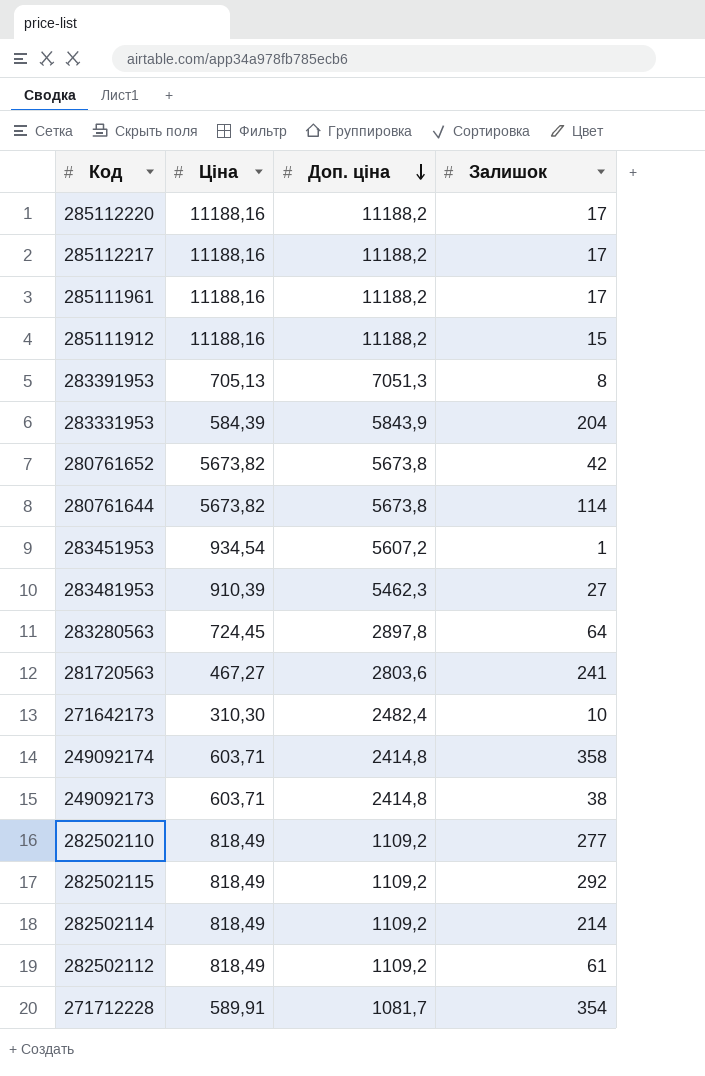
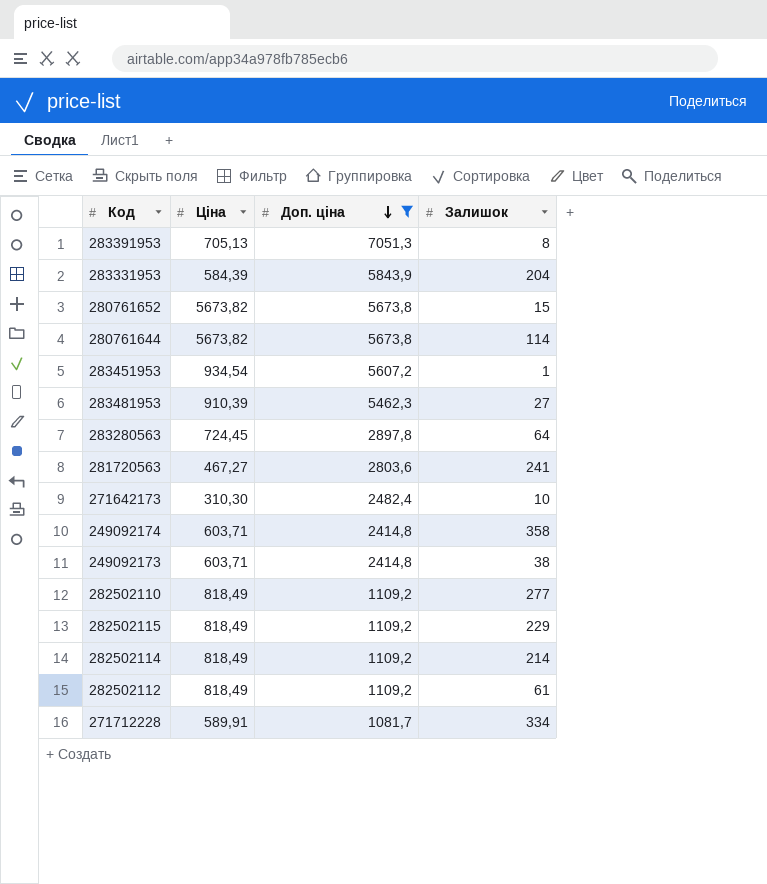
filter: none -> Доп. ціна != 11188,2
280761652 | Залишок: 42 -> 15
282502115 | Залишок: 292 -> 229
271712228 | Залишок: 354 -> 334

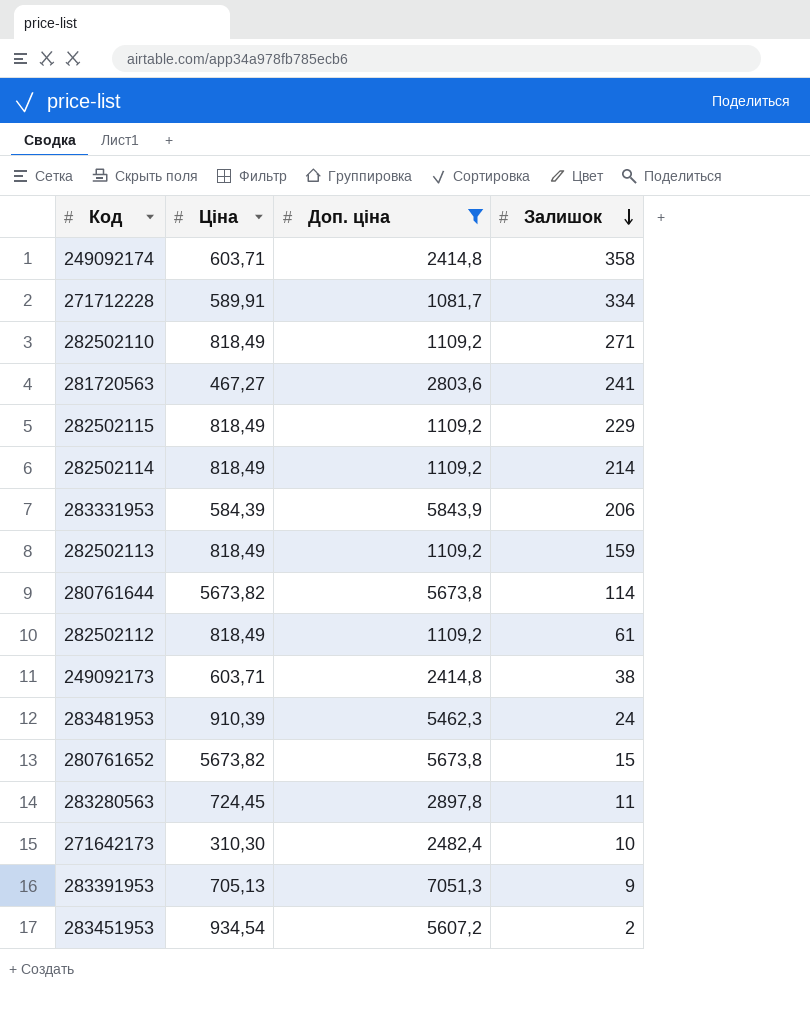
row order: Доп. ціна descending -> Залишок descending
282502110 | Залишок: 277 -> 271
283331953 | Залишок: 204 -> 206
row 282502113: none -> 818,49 | 1109,2 | 159
283481953 | Залишок: 27 -> 24
283280563 | Залишок: 64 -> 11
283391953 | Залишок: 8 -> 9
283451953 | Залишок: 1 -> 2

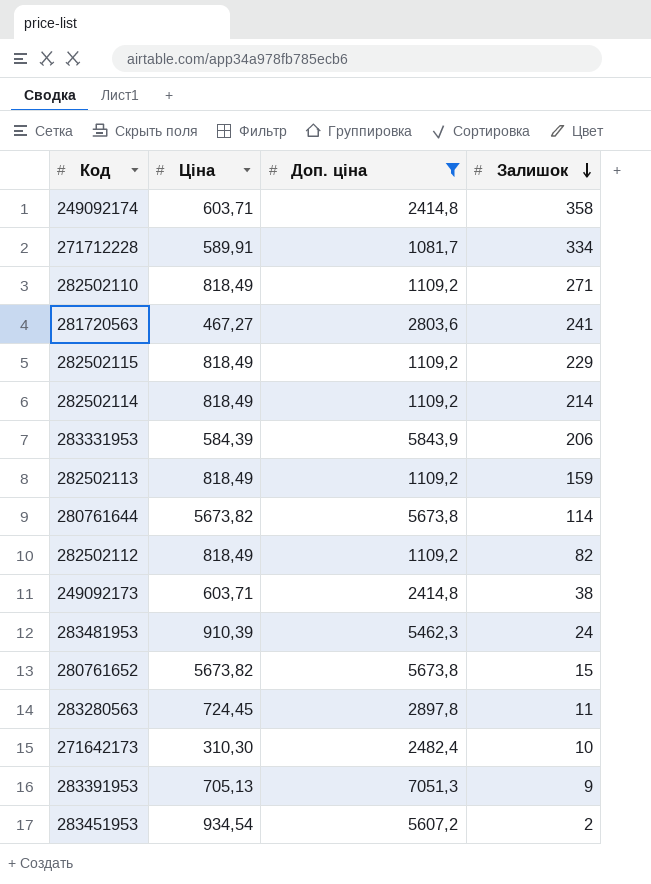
282502112 | Залишок: 61 -> 82

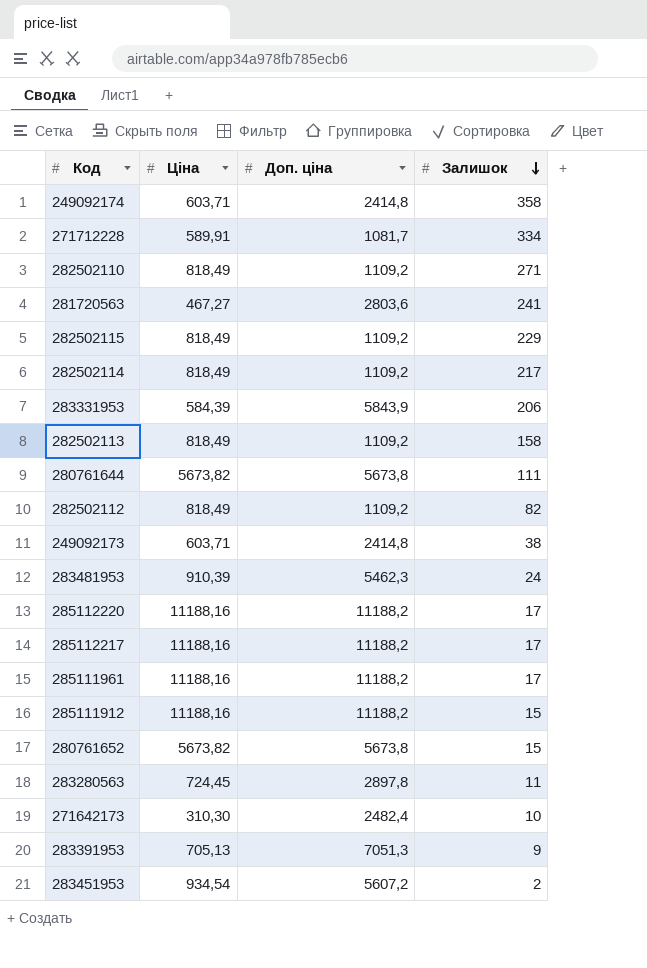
filter: Доп. ціна != 11188,2 -> none
282502114 | Залишок: 214 -> 217
282502113 | Залишок: 159 -> 158
280761644 | Залишок: 114 -> 111

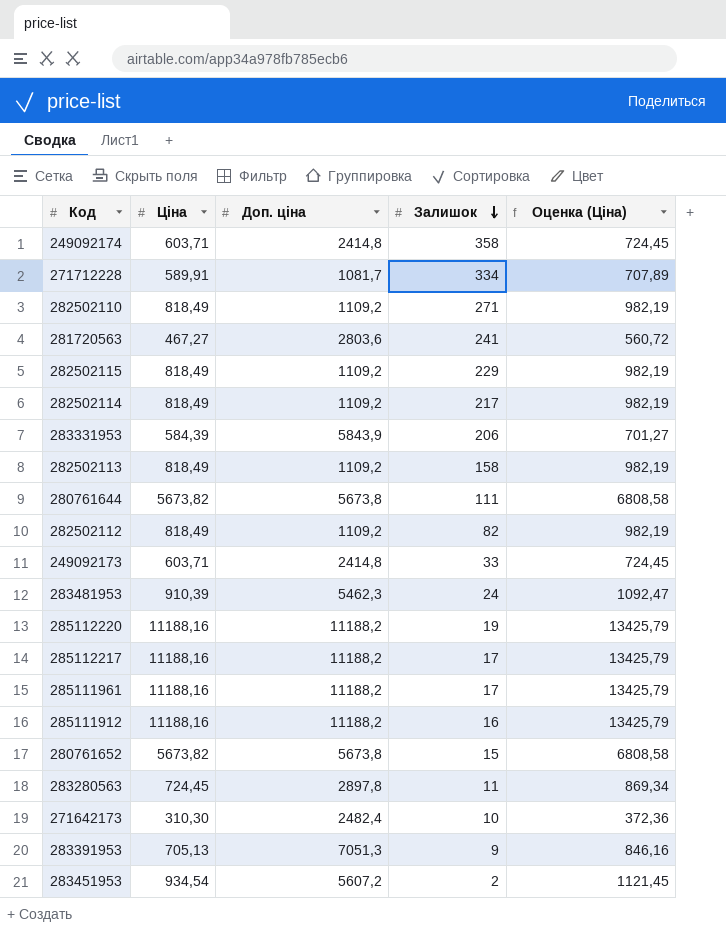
column Оценка (Ціна) | formula: none -> [Ціна] * 1,2
249092173 | Залишок: 38 -> 33
285112220 | Залишок: 17 -> 19
285111912 | Залишок: 15 -> 16

